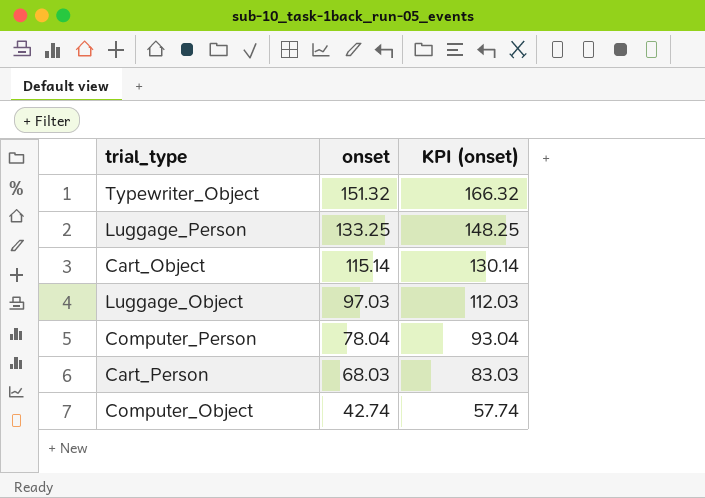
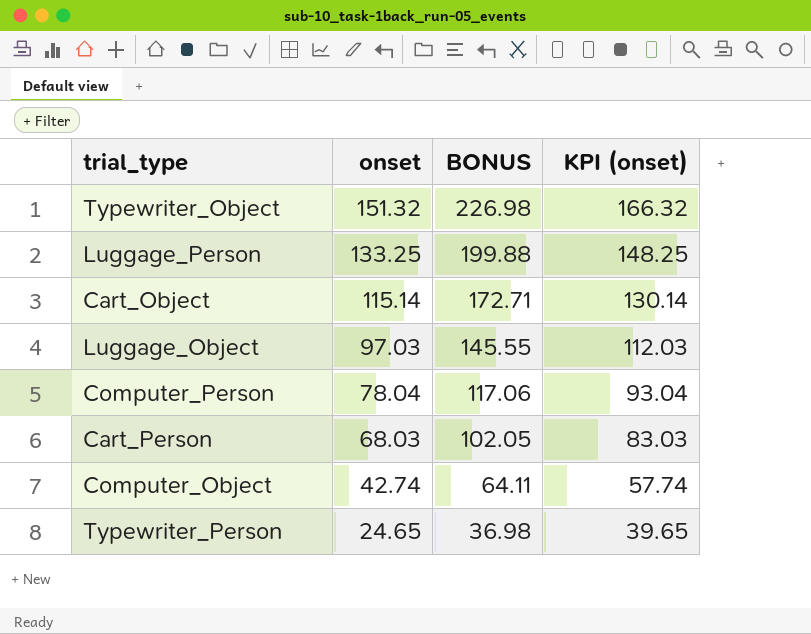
column BONUS | formula: none -> [onset] * 1.5
row Typewriter_Person: none -> 24.65 | 36.98 | 39.65

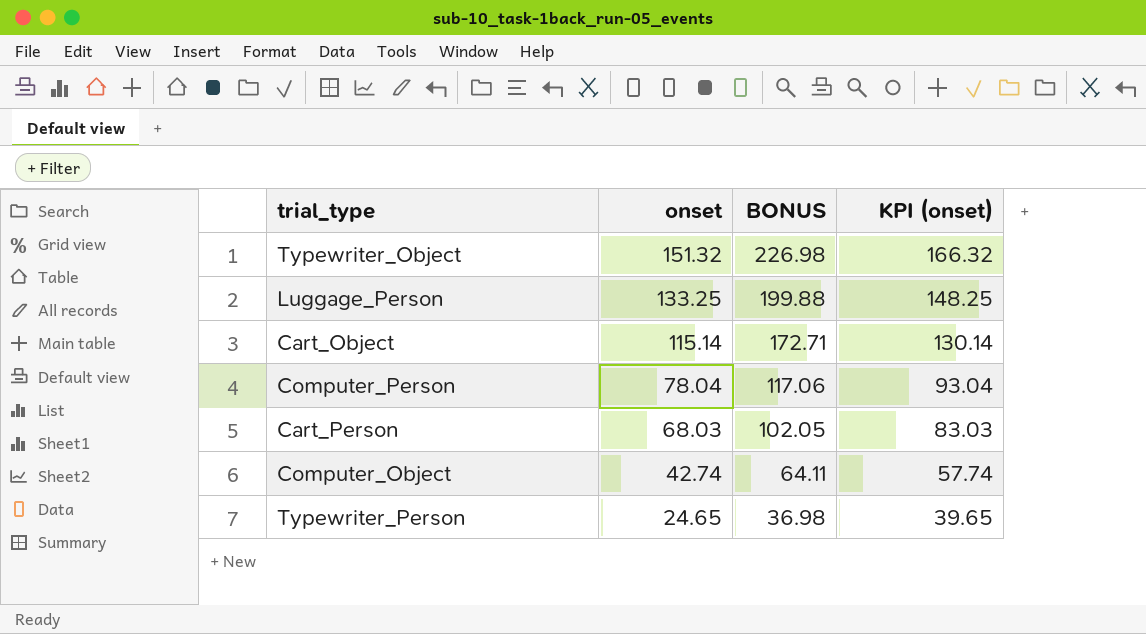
row Luggage_Object: 97.03 | 145.55 | 112.03 -> none

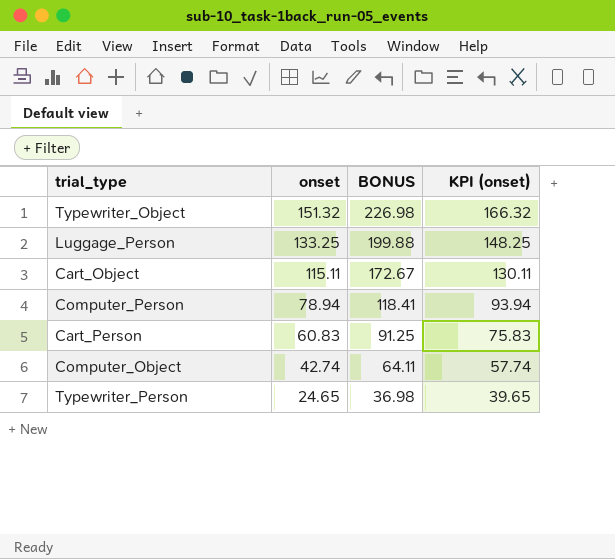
Cart_Object | onset: 115.14 -> 115.11
Cart_Object | BONUS: 172.71 -> 172.67
Cart_Object | KPI (onset): 130.14 -> 130.11
Computer_Person | onset: 78.04 -> 78.94
Computer_Person | BONUS: 117.06 -> 118.41
Computer_Person | KPI (onset): 93.04 -> 93.94
Cart_Person | onset: 68.03 -> 60.83
Cart_Person | BONUS: 102.05 -> 91.25
Cart_Person | KPI (onset): 83.03 -> 75.83

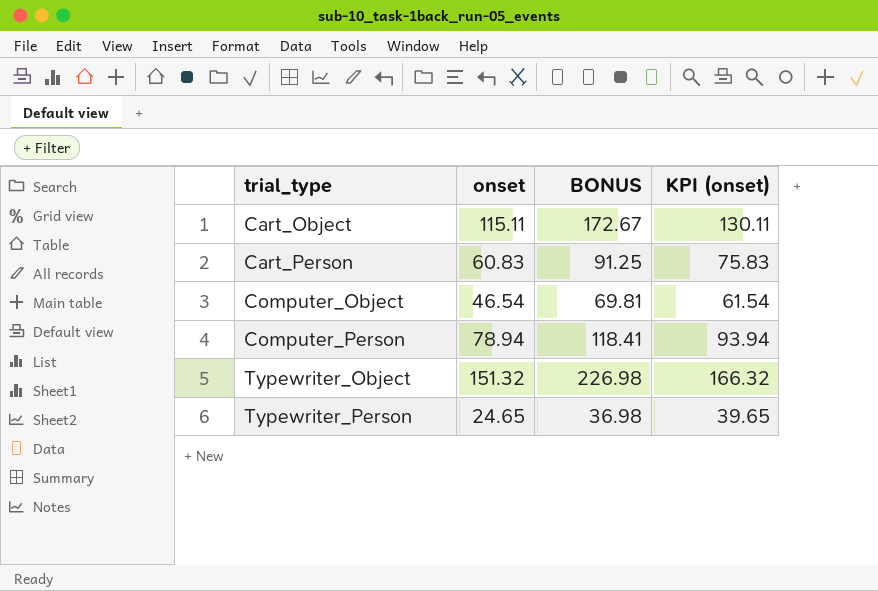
row order: onset descending -> trial_type ascending
row Luggage_Person: 133.25 | 199.88 | 148.25 -> none
Computer_Object | onset: 42.74 -> 46.54
Computer_Object | BONUS: 64.11 -> 69.81
Computer_Object | KPI (onset): 57.74 -> 61.54

